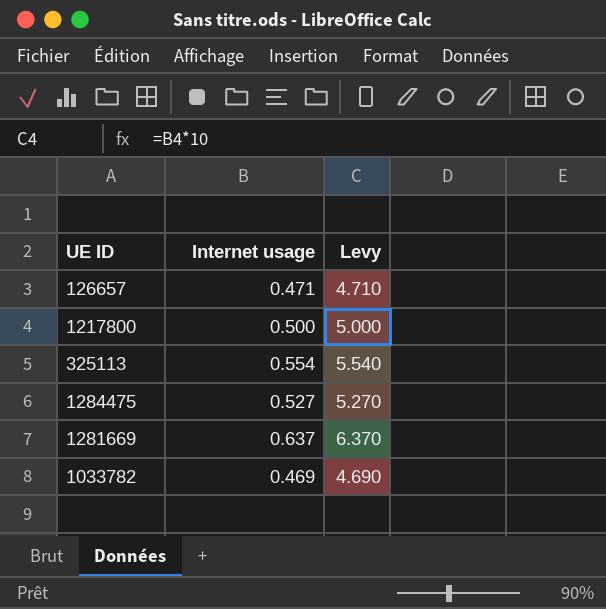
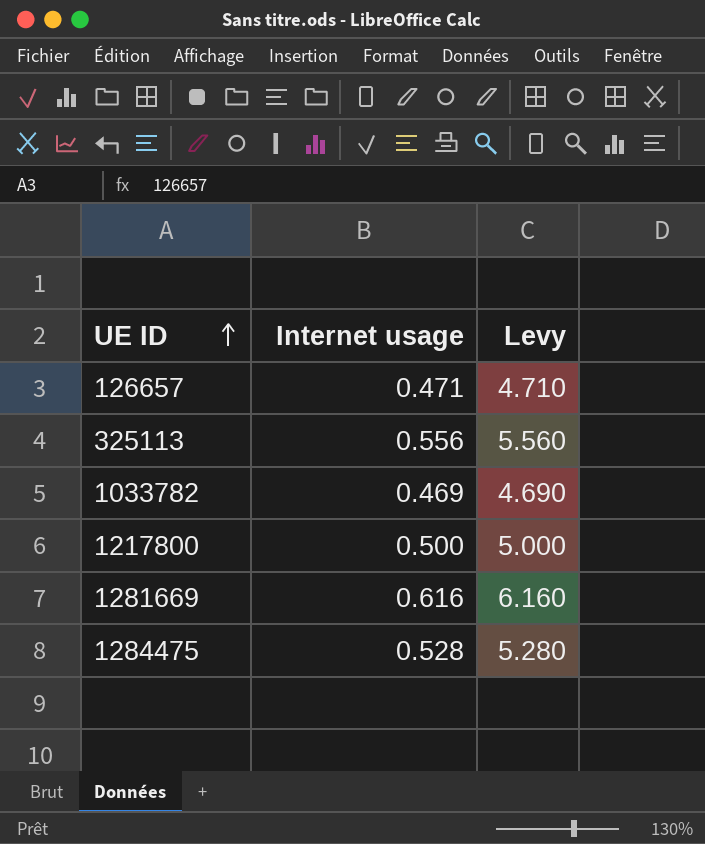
row order: none -> UE ID ascending
325113 | Internet usage: 0.554 -> 0.556
325113 | Levy: 5.540 -> 5.560
1281669 | Internet usage: 0.637 -> 0.616
1281669 | Levy: 6.370 -> 6.160
1284475 | Internet usage: 0.527 -> 0.528
1284475 | Levy: 5.270 -> 5.280

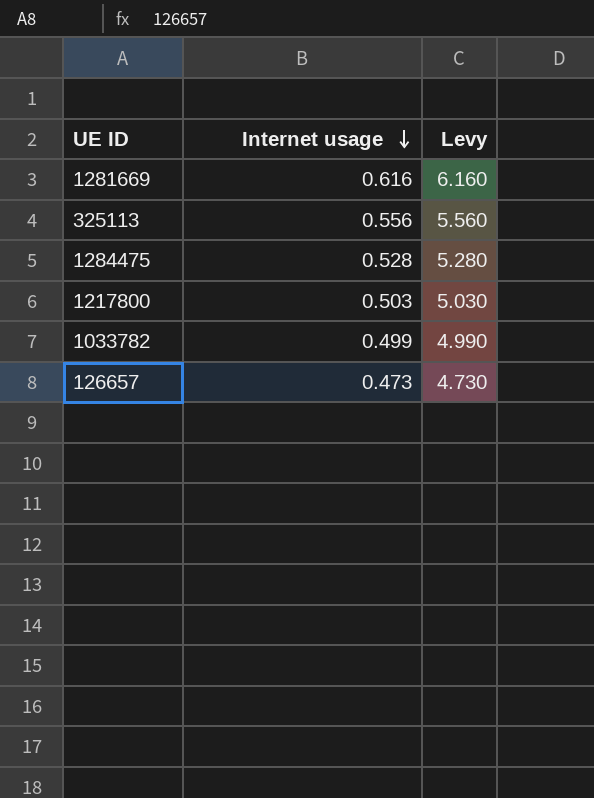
row order: UE ID ascending -> Internet usage descending
1217800 | Internet usage: 0.500 -> 0.503
1217800 | Levy: 5.000 -> 5.030
1033782 | Internet usage: 0.469 -> 0.499
1033782 | Levy: 4.690 -> 4.990
126657 | Internet usage: 0.471 -> 0.473
126657 | Levy: 4.710 -> 4.730

